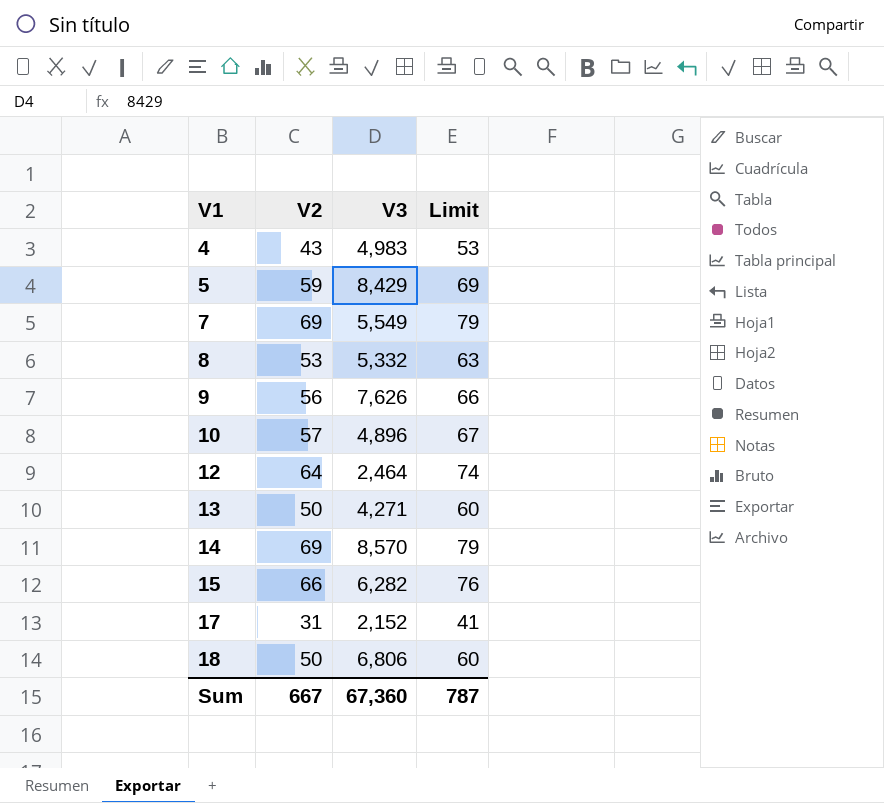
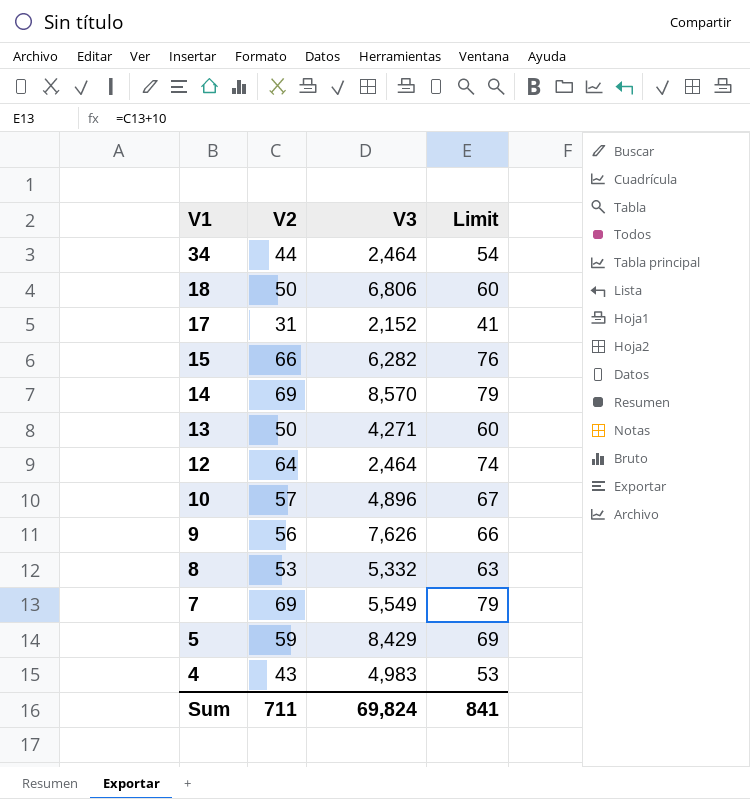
row order: V1 ascending -> V1 descending
row 34: none -> 44 | 2,464 | 54
Sum | V2: 667 -> 711
Sum | V3: 67,360 -> 69,824
Sum | Limit: 787 -> 841

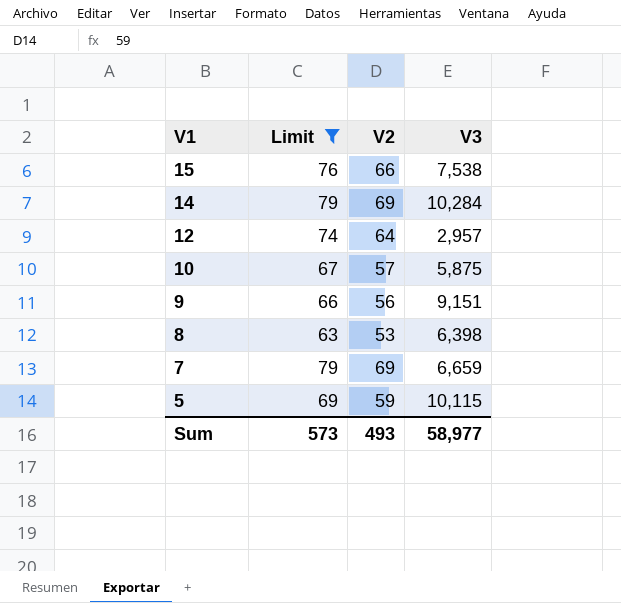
filter: none -> Limit >= 63
column Limit | position: 4 -> 2
15 | V3: 6,282 -> 7,538
14 | V3: 8,570 -> 10,284
12 | V3: 2,464 -> 2,957
10 | V3: 4,896 -> 5,875
9 | V3: 7,626 -> 9,151
8 | V3: 5,332 -> 6,398
7 | V3: 5,549 -> 6,659
5 | V3: 8,429 -> 10,115
Sum | Limit: 841 -> 573
Sum | V2: 711 -> 493
Sum | V3: 69,824 -> 58,977

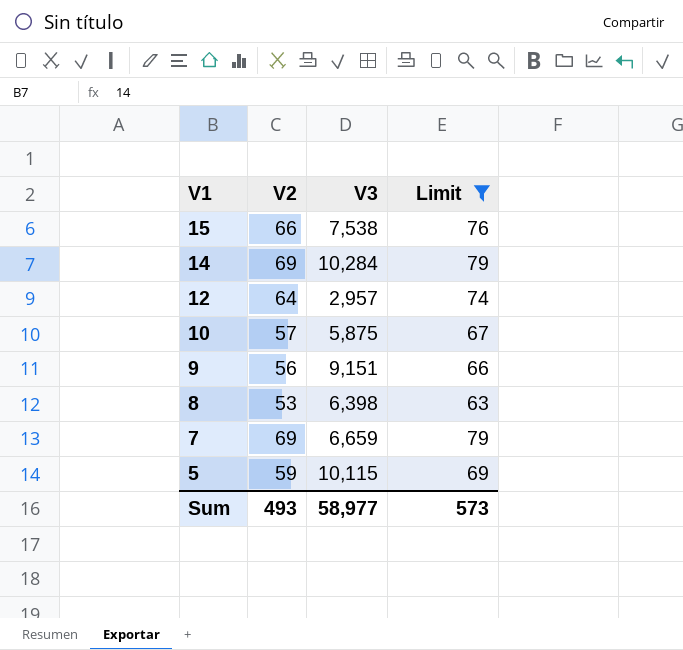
column Limit | position: 2 -> 4

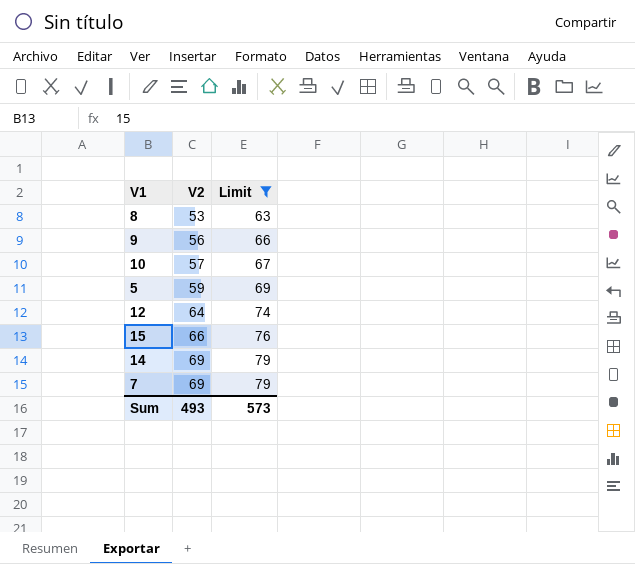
row order: V1 descending -> V2 ascending
column V3 | position: 3 -> none

